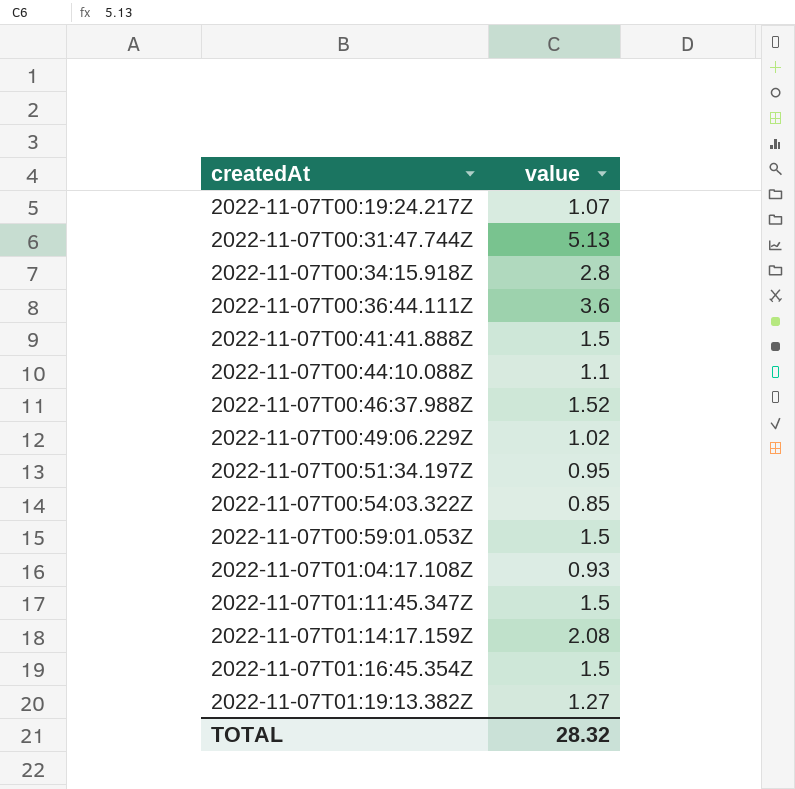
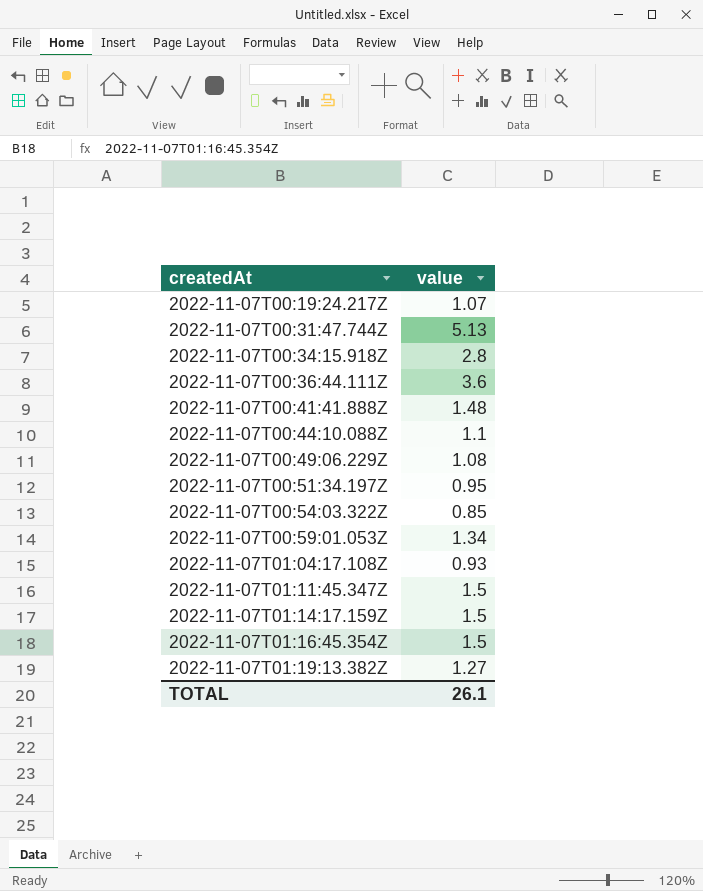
row 2022-11-07T00:46:37.988Z: 1.52 -> none
2022-11-07T00:41:41.888Z | value: 1.5 -> 1.48
2022-11-07T00:49:06.229Z | value: 1.02 -> 1.08
2022-11-07T00:59:01.053Z | value: 1.5 -> 1.34
2022-11-07T01:14:17.159Z | value: 2.08 -> 1.5
TOTAL | value: 28.32 -> 26.1

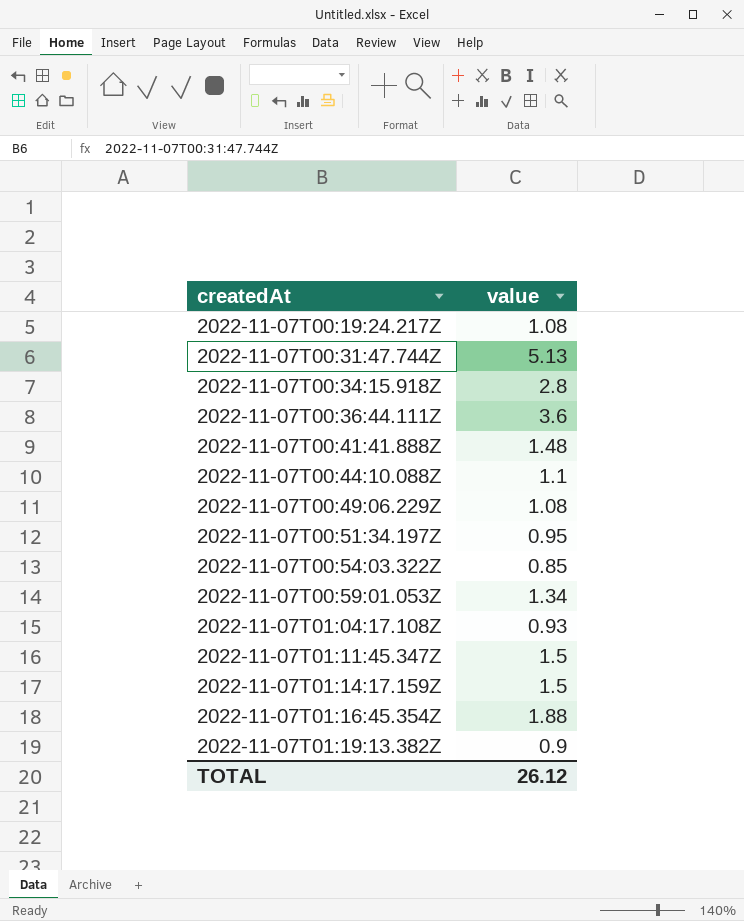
2022-11-07T00:19:24.217Z | value: 1.07 -> 1.08
2022-11-07T01:16:45.354Z | value: 1.5 -> 1.88
2022-11-07T01:19:13.382Z | value: 1.27 -> 0.9
TOTAL | value: 26.1 -> 26.12

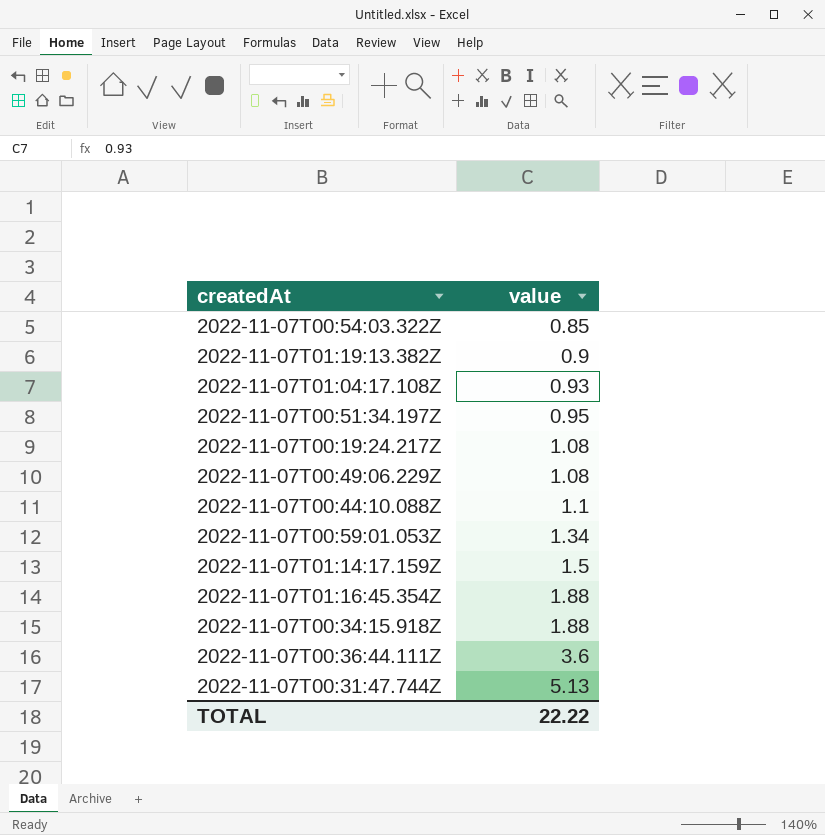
row order: createdAt ascending -> value ascending
row 2022-11-07T00:41:41.888Z: 1.48 -> none
row 2022-11-07T01:11:45.347Z: 1.5 -> none
2022-11-07T00:34:15.918Z | value: 2.8 -> 1.88
TOTAL | value: 26.12 -> 22.22

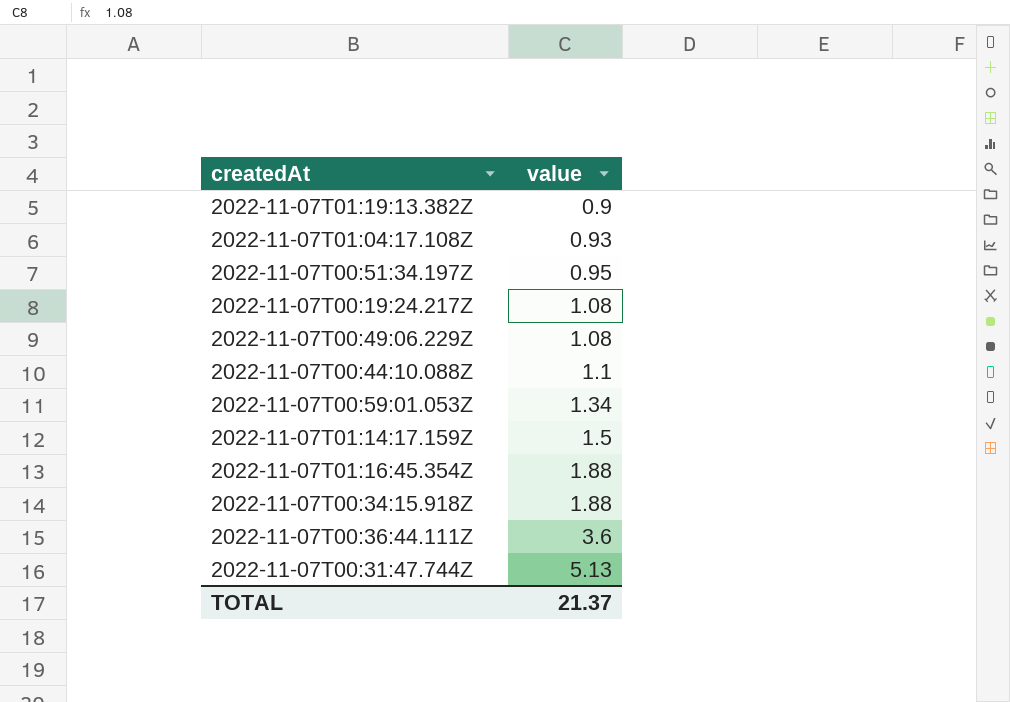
row 2022-11-07T00:54:03.322Z: 0.85 -> none
TOTAL | value: 22.22 -> 21.37

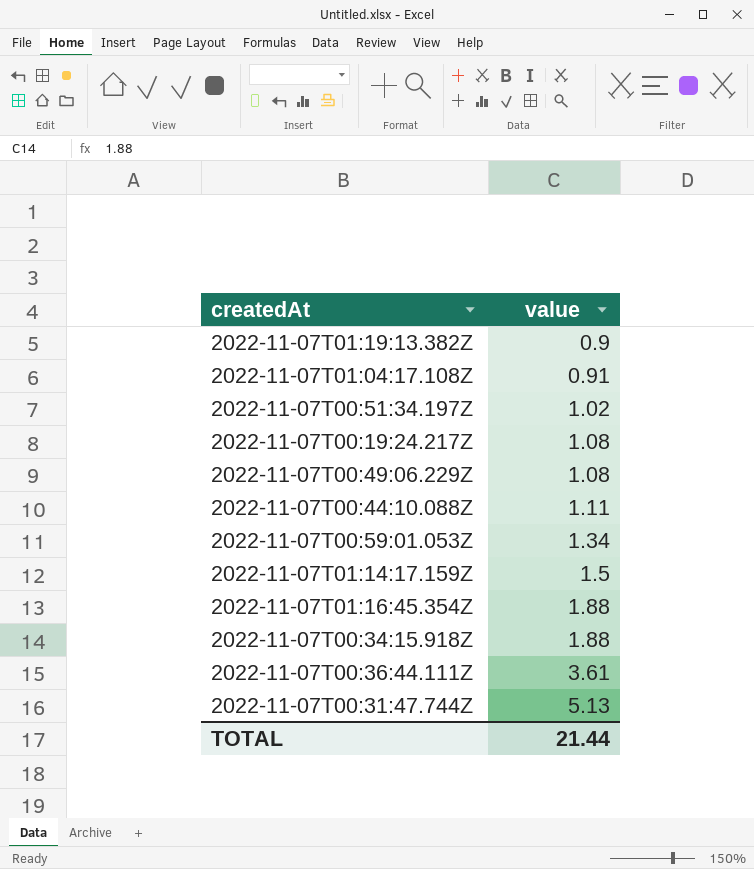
2022-11-07T01:04:17.108Z | value: 0.93 -> 0.91
2022-11-07T00:51:34.197Z | value: 0.95 -> 1.02
2022-11-07T00:44:10.088Z | value: 1.1 -> 1.11
2022-11-07T00:36:44.111Z | value: 3.6 -> 3.61
TOTAL | value: 21.37 -> 21.44

